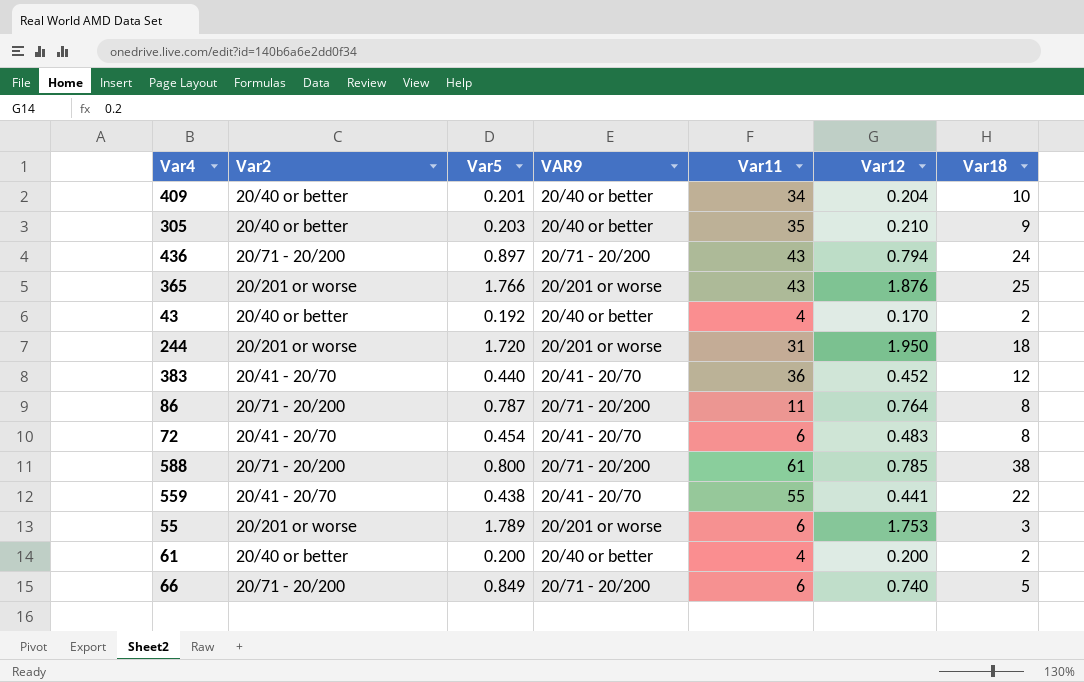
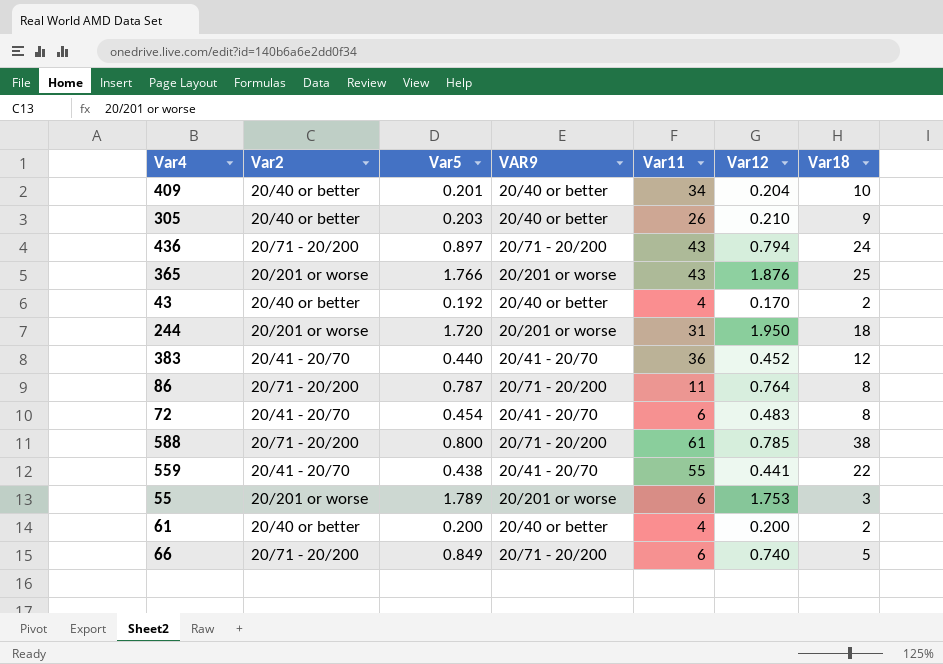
305 | Var11: 35 -> 26

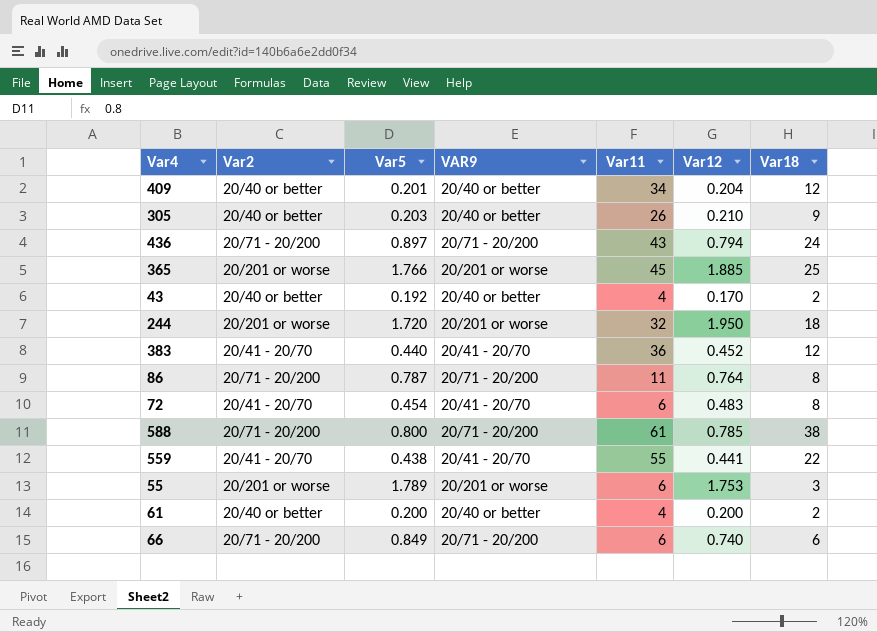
409 | Var18: 10 -> 12
365 | Var11: 43 -> 45
365 | Var12: 1.876 -> 1.885
244 | Var11: 31 -> 32
66 | Var18: 5 -> 6

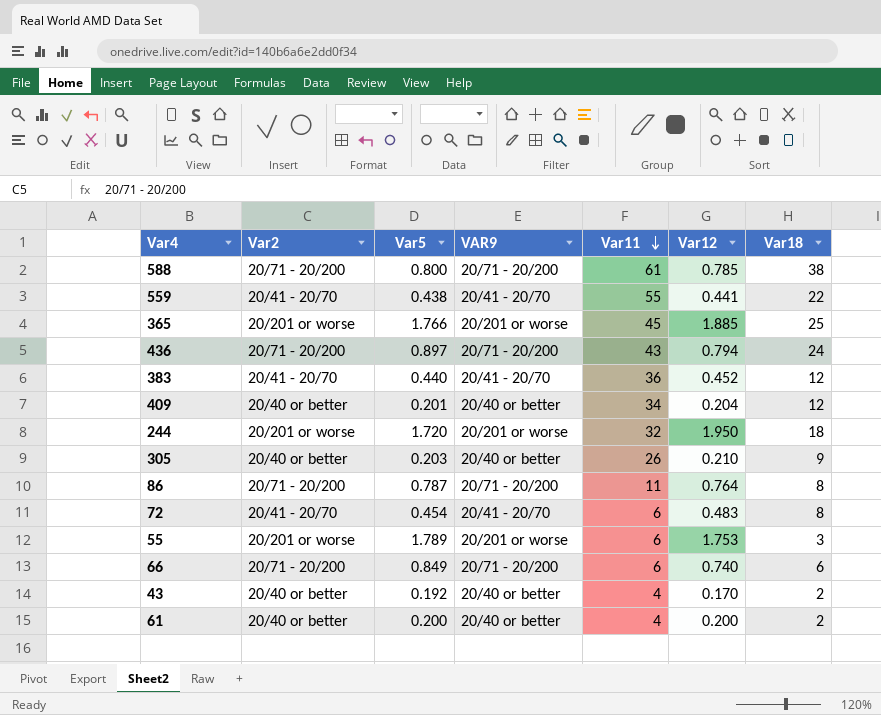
row order: none -> Var11 descending

